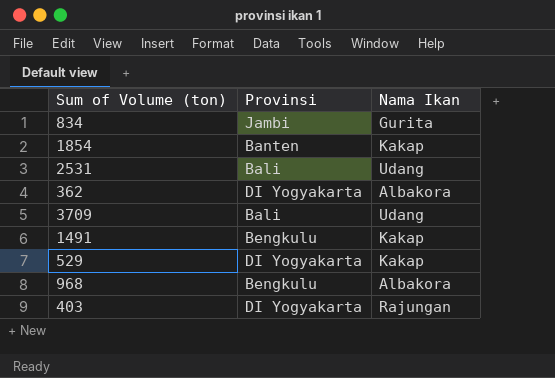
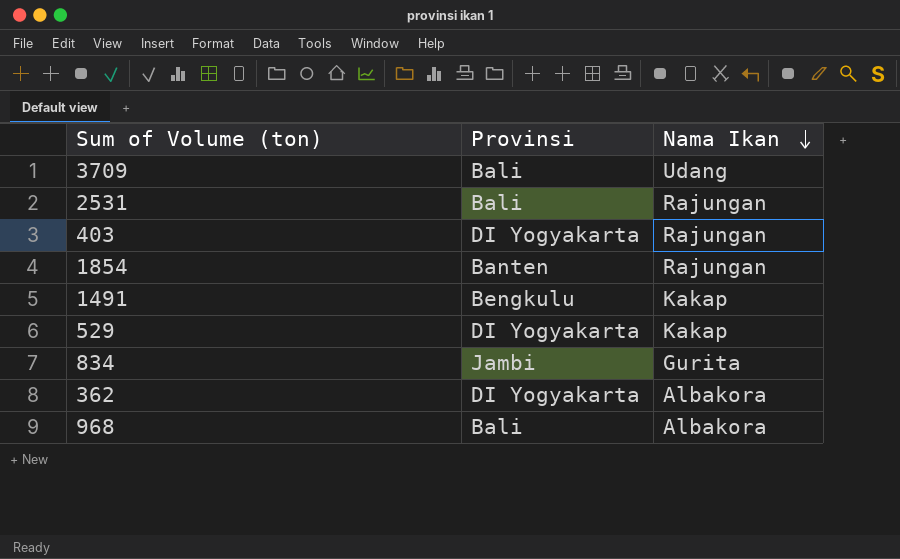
row order: none -> Nama Ikan descending
2531 | Nama Ikan: Udang -> Rajungan
1854 | Nama Ikan: Kakap -> Rajungan
968 | Provinsi: Bengkulu -> Bali

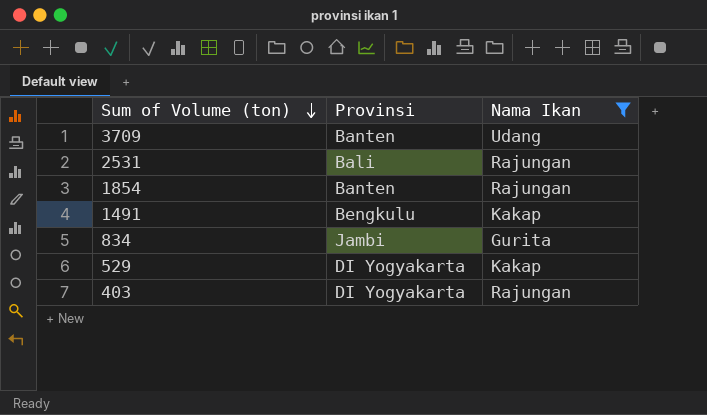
filter: none -> Nama Ikan != Albakora
row order: Nama Ikan descending -> Sum of Volume (ton) descending
3709 | Provinsi: Bali -> Banten

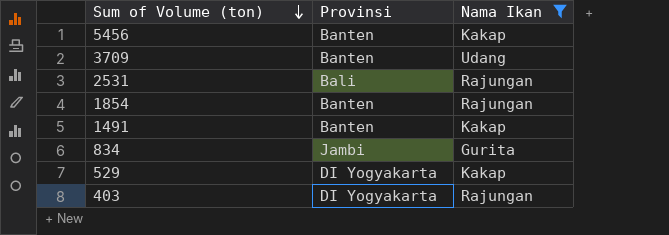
row 5456: none -> Banten | Kakap
1491 | Provinsi: Bengkulu -> Banten

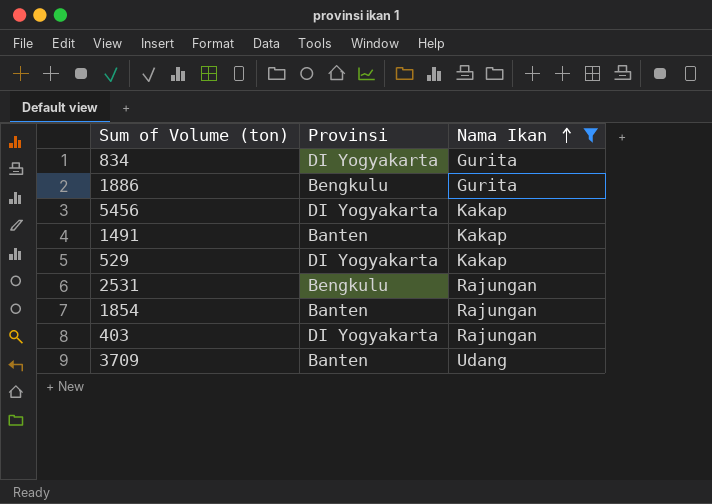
row order: Sum of Volume (ton) descending -> Nama Ikan ascending
834 | Provinsi: Jambi -> DI Yogyakarta
row 1886: none -> Bengkulu | Gurita
5456 | Provinsi: Banten -> DI Yogyakarta
2531 | Provinsi: Bali -> Bengkulu

